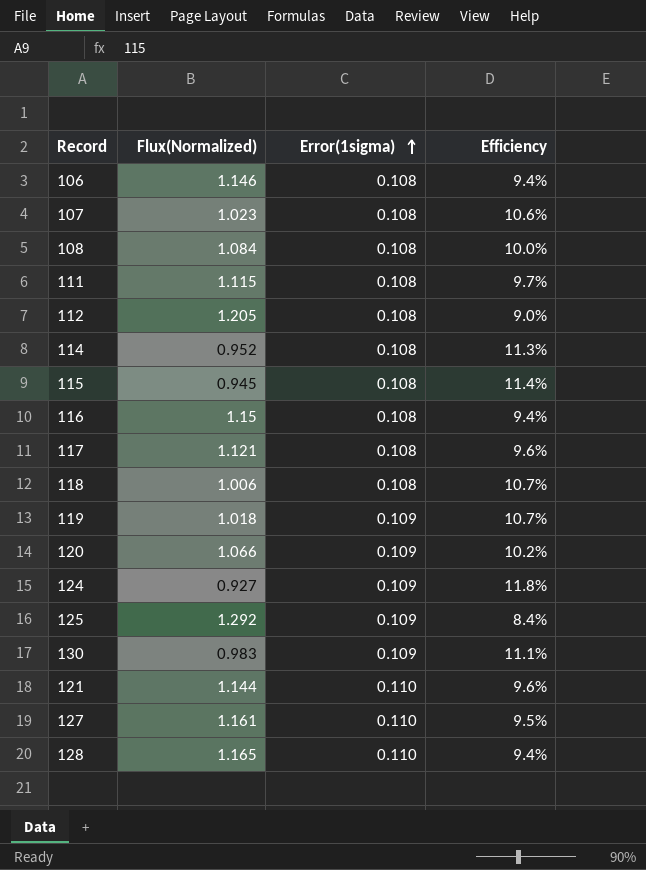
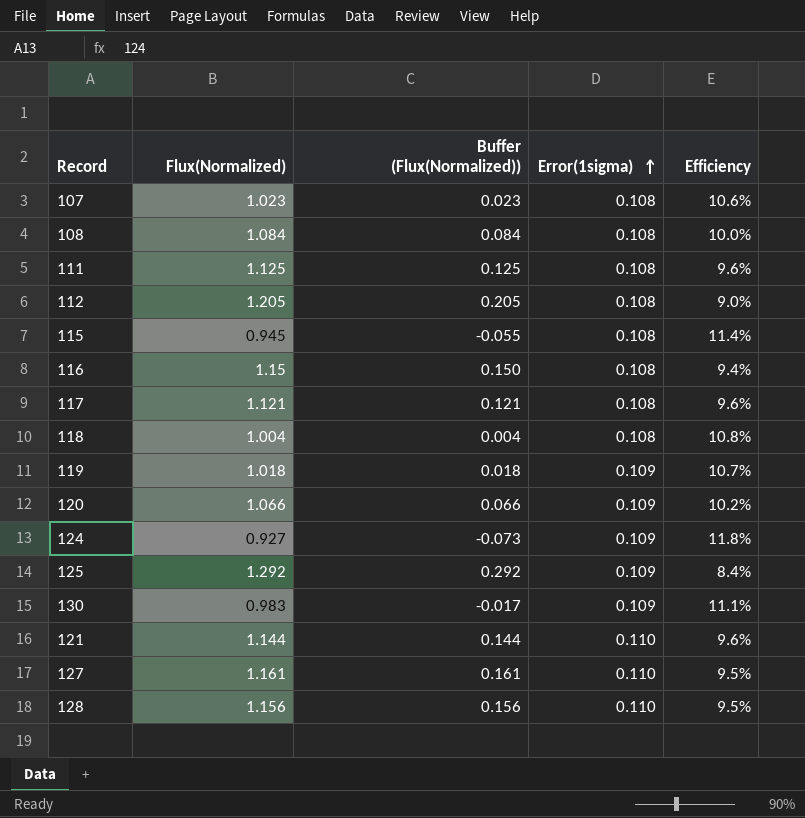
column Buffer (Flux(Normalized)) | formula: none -> [Flux(Normalized)] - 1
row 106: 1.146 | 0.108 | 9.4% -> none
row 114: 0.952 | 0.108 | 11.3% -> none
111 | Flux(Normalized): 1.115 -> 1.125
111 | Efficiency: 9.7% -> 9.6%
118 | Flux(Normalized): 1.006 -> 1.004
118 | Efficiency: 10.7% -> 10.8%
128 | Flux(Normalized): 1.165 -> 1.156
128 | Efficiency: 9.4% -> 9.5%

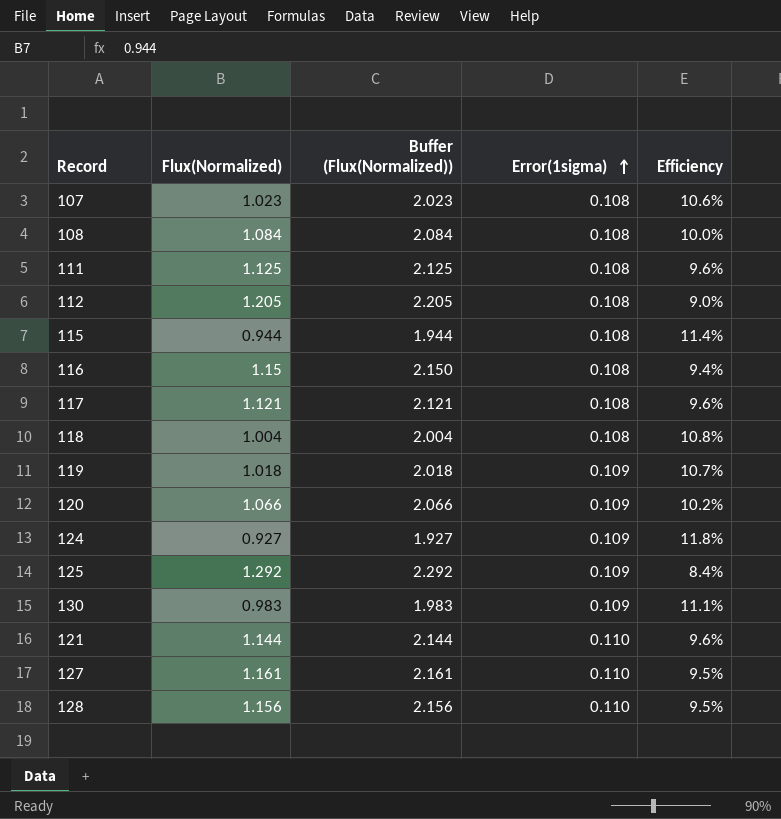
column Buffer (Flux(Normalized)) | formula: [Flux(Normalized)] - 1 -> [Flux(Normalized)] + 1
115 | Flux(Normalized): 0.945 -> 0.944

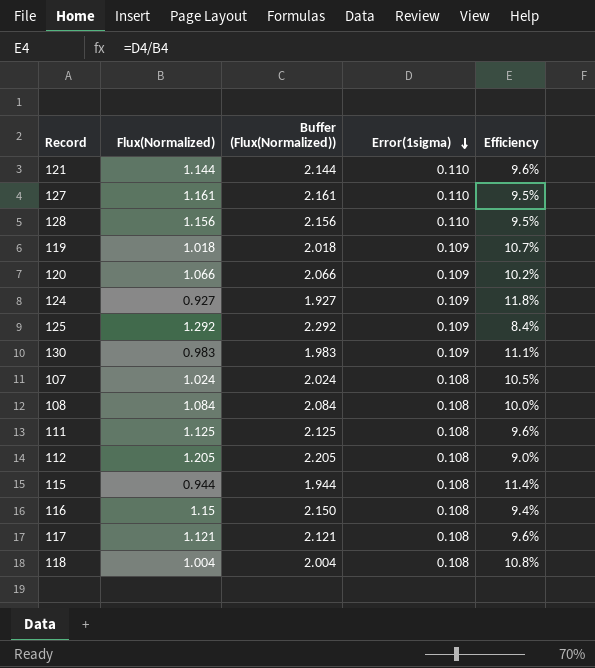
row order: Error(1sigma) ascending -> Error(1sigma) descending
107 | Flux(Normalized): 1.023 -> 1.024
107 | Buffer (Flux(Normalized)): 2.023 -> 2.024
107 | Efficiency: 10.6% -> 10.5%

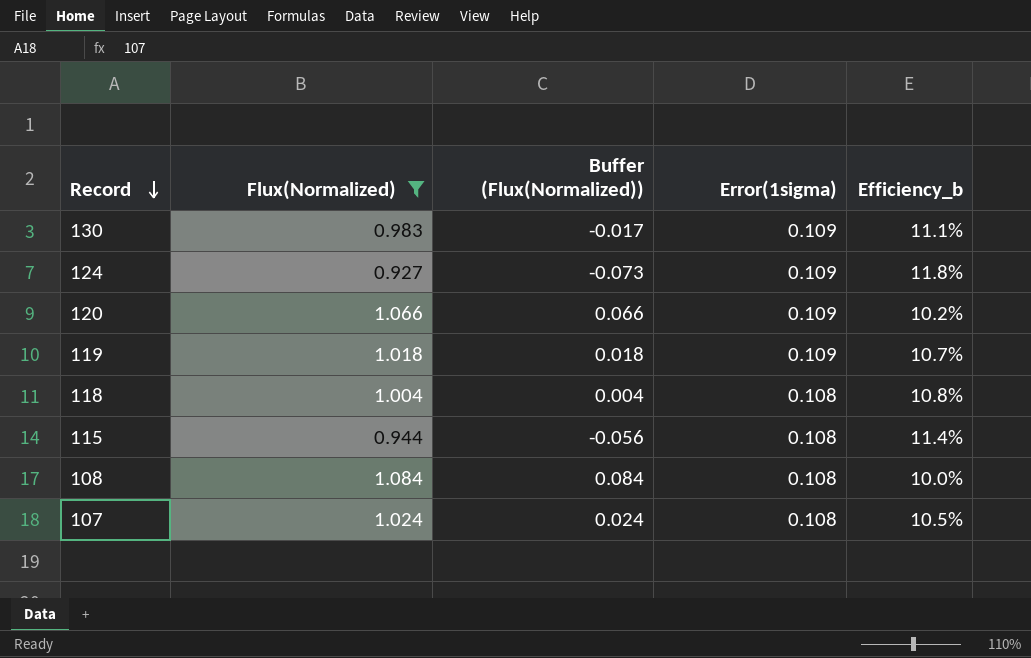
filter: none -> Flux(Normalized) <= 1.084
row order: Error(1sigma) descending -> Record descending
column Buffer (Flux(Normalized)) | formula: [Flux(Normalized)] + 1 -> [Flux(Normalized)] - 1
column name: Efficiency -> Efficiency_b

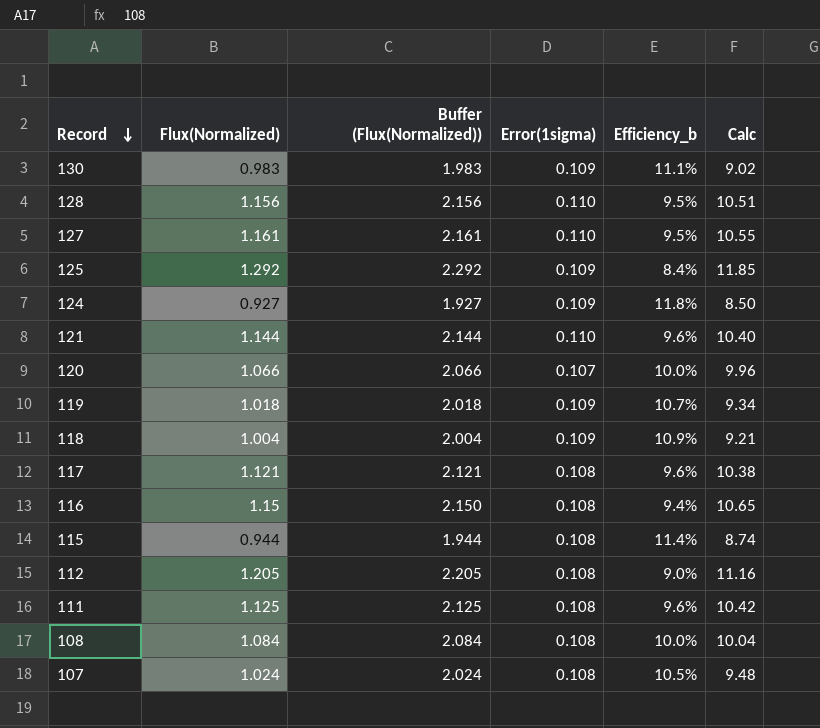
filter: Flux(Normalized) <= 1.084 -> none
column Buffer (Flux(Normalized)) | formula: [Flux(Normalized)] - 1 -> [Flux(Normalized)] + 1
column Calc | formula: none -> [Flux(Normalized)] / [Error(1sigma)]
120 | Error(1sigma): 0.109 -> 0.107
120 | Efficiency_b: 10.2% -> 10.0%
118 | Error(1sigma): 0.108 -> 0.109
118 | Efficiency_b: 10.8% -> 10.9%

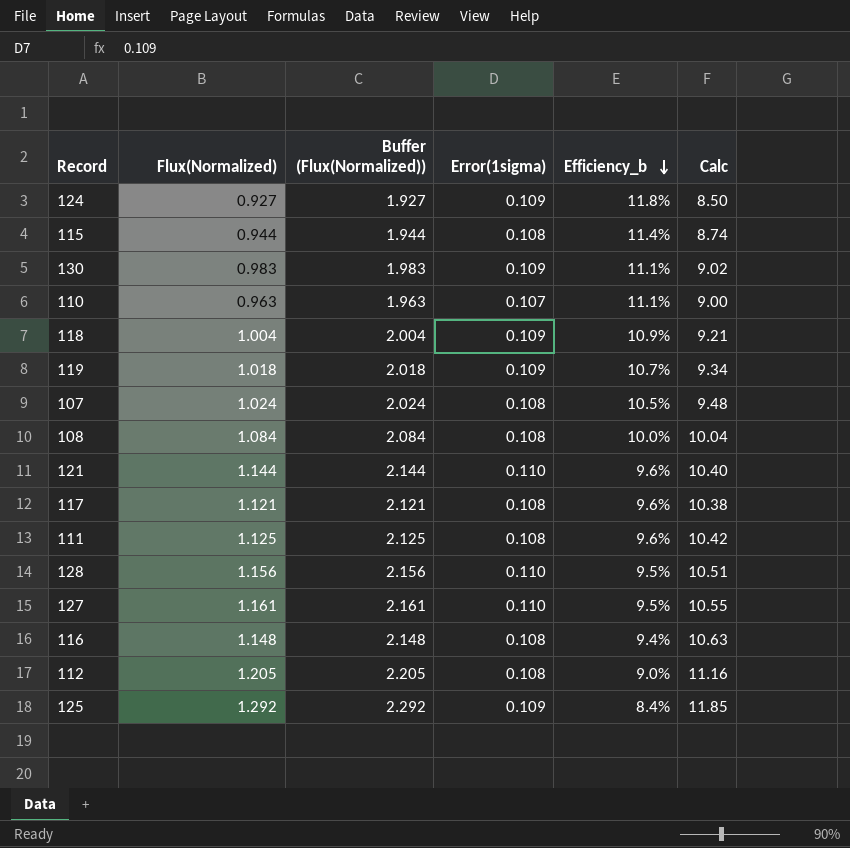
row order: Record descending -> Efficiency_b descending
row 120: 1.066 | 2.066 | 0.107 | 10.0% | 9.96 -> none
row 110: none -> 0.963 | 1.963 | 0.107 | 11.1% | 9.00
116 | Flux(Normalized): 1.15 -> 1.148
116 | Buffer (Flux(Normalized)): 2.150 -> 2.148
116 | Calc: 10.65 -> 10.63

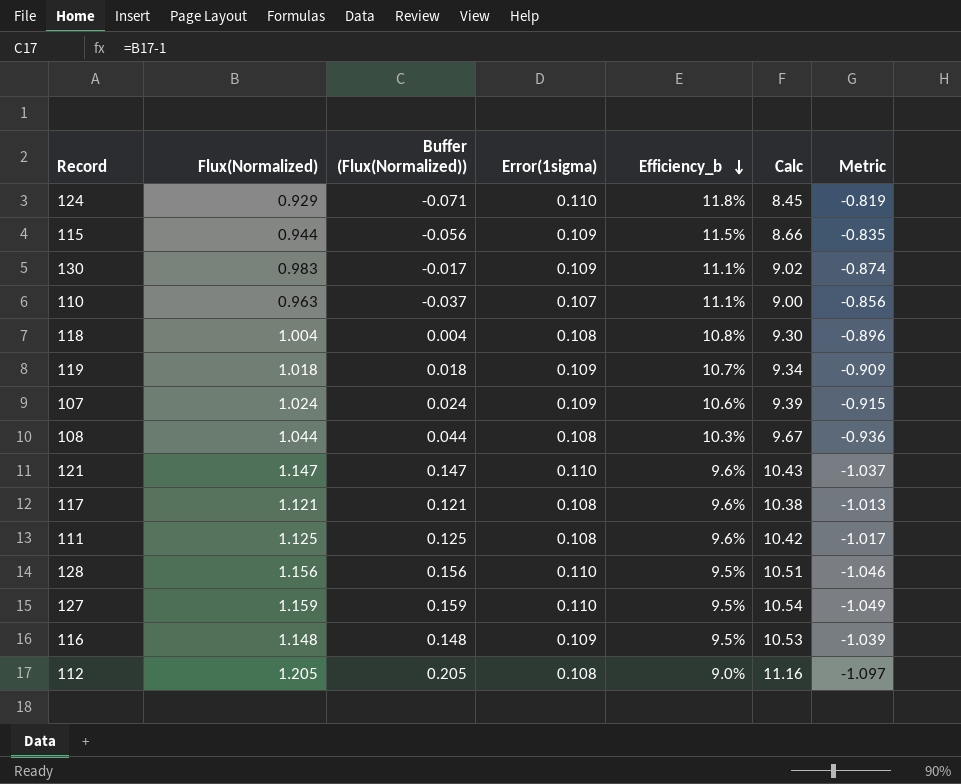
column Buffer (Flux(Normalized)) | formula: [Flux(Normalized)] + 1 -> [Flux(Normalized)] - 1
column Metric | formula: none -> [Error(1sigma)] - [Flux(Normalized)]
row 125: 1.292 | 2.292 | 0.109 | 8.4% | 11.85 -> none
124 | Flux(Normalized): 0.927 -> 0.929
124 | Error(1sigma): 0.109 -> 0.110
124 | Calc: 8.50 -> 8.45
115 | Error(1sigma): 0.108 -> 0.109
115 | Efficiency_b: 11.4% -> 11.5%
115 | Calc: 8.74 -> 8.66
118 | Error(1sigma): 0.109 -> 0.108
118 | Efficiency_b: 10.9% -> 10.8%
118 | Calc: 9.21 -> 9.30
107 | Error(1sigma): 0.108 -> 0.109
107 | Efficiency_b: 10.5% -> 10.6%
107 | Calc: 9.48 -> 9.39
108 | Flux(Normalized): 1.084 -> 1.044
108 | Efficiency_b: 10.0% -> 10.3%
108 | Calc: 10.04 -> 9.67
121 | Flux(Normalized): 1.144 -> 1.147
121 | Calc: 10.40 -> 10.43
127 | Flux(Normalized): 1.161 -> 1.159
127 | Calc: 10.55 -> 10.54
116 | Error(1sigma): 0.108 -> 0.109
116 | Efficiency_b: 9.4% -> 9.5%
116 | Calc: 10.63 -> 10.53

